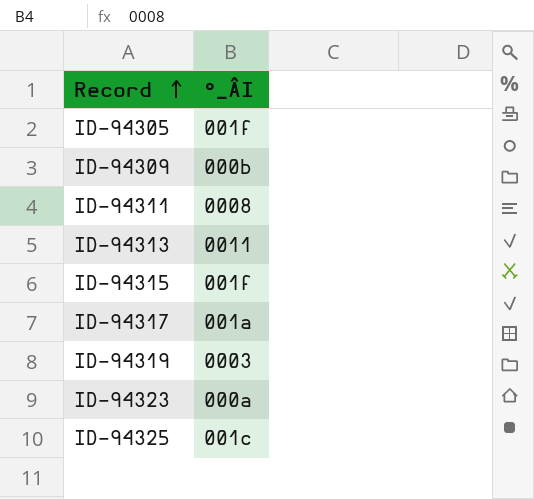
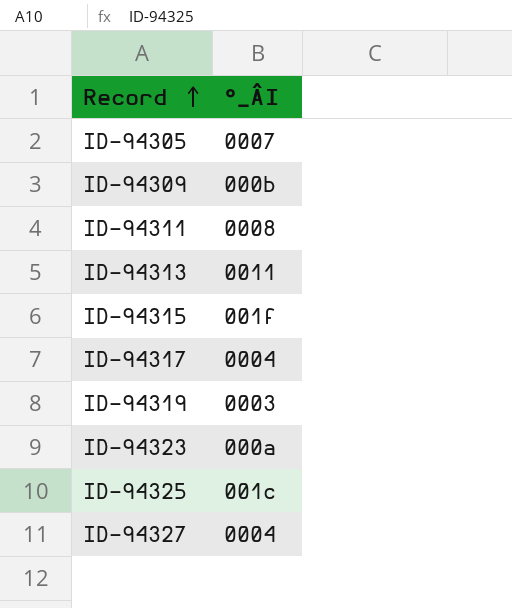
ID-94305 | °_ÂI: 001f -> 0007
ID-94317 | °_ÂI: 001a -> 0004
row ID-94327: none -> 0004

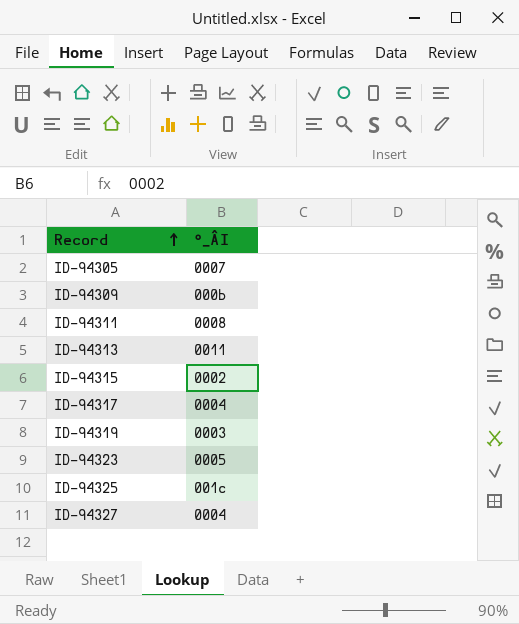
ID-94315 | °_ÂI: 001f -> 0002
ID-94323 | °_ÂI: 000a -> 0005

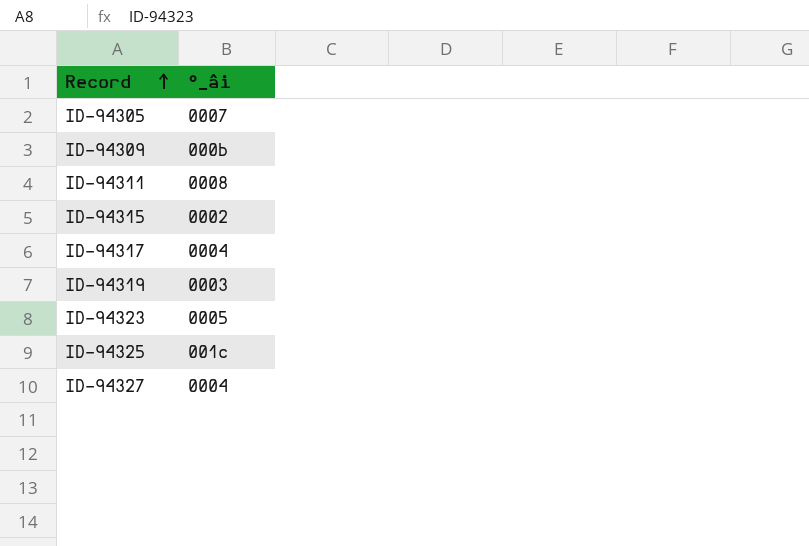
column name: °_ÂI -> °_âi
row ID-94313: 0011 -> none

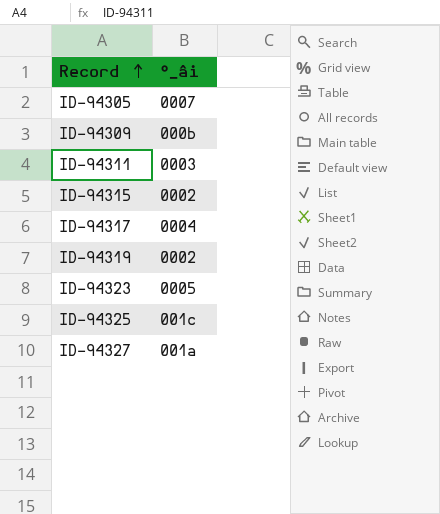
ID-94311 | °_âi: 0008 -> 0003
ID-94319 | °_âi: 0003 -> 0002
ID-94327 | °_âi: 0004 -> 001a

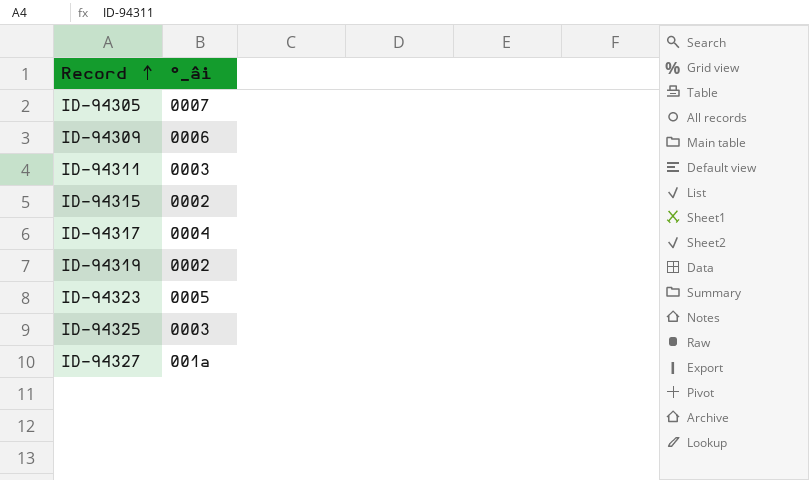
ID-94309 | °_âi: 000b -> 0006
ID-94325 | °_âi: 001c -> 0003

